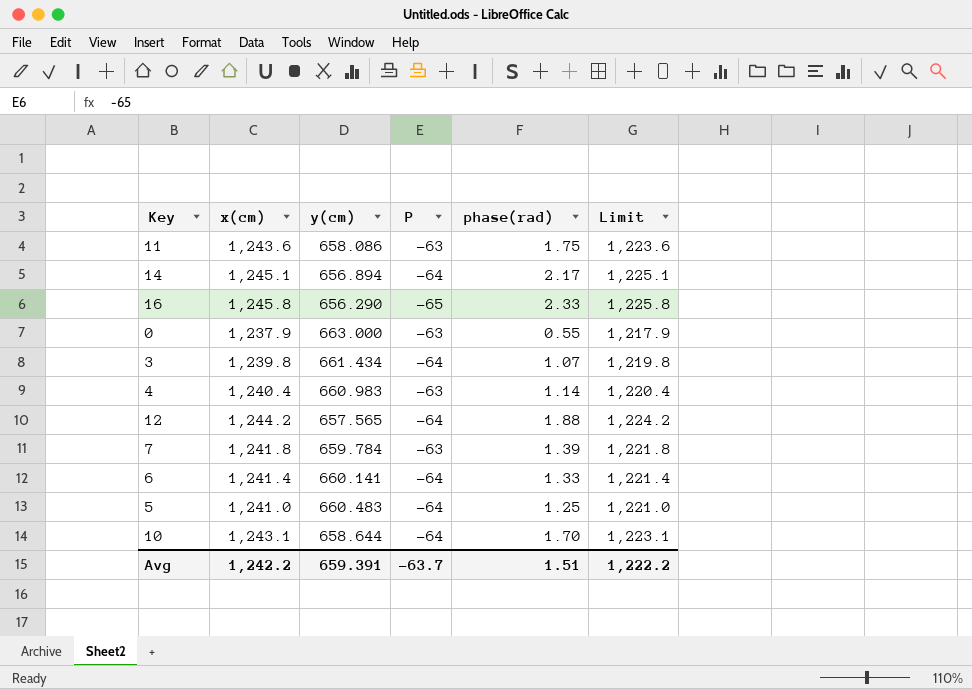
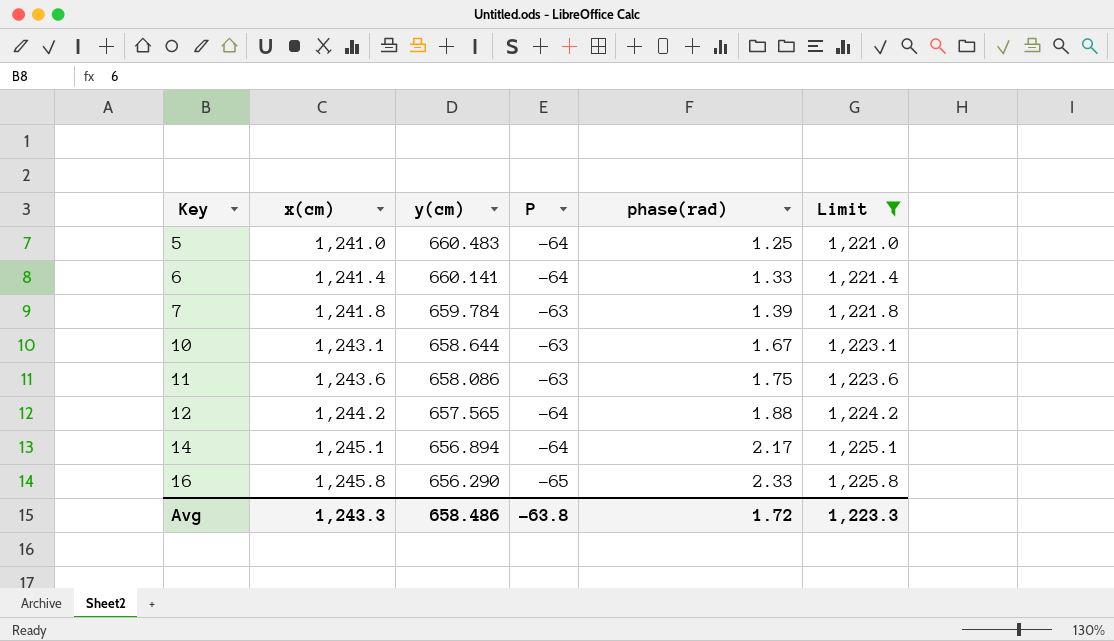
filter: none -> Limit >= 1,221.0
row order: none -> Key ascending
10 | P: -64 -> -63
10 | phase(rad): 1.70 -> 1.67
Avg | x(cm): 1,242.2 -> 1,243.3
Avg | y(cm): 659.391 -> 658.486
Avg | P: -63.7 -> -63.8
Avg | phase(rad): 1.51 -> 1.72
Avg | Limit: 1,222.2 -> 1,223.3

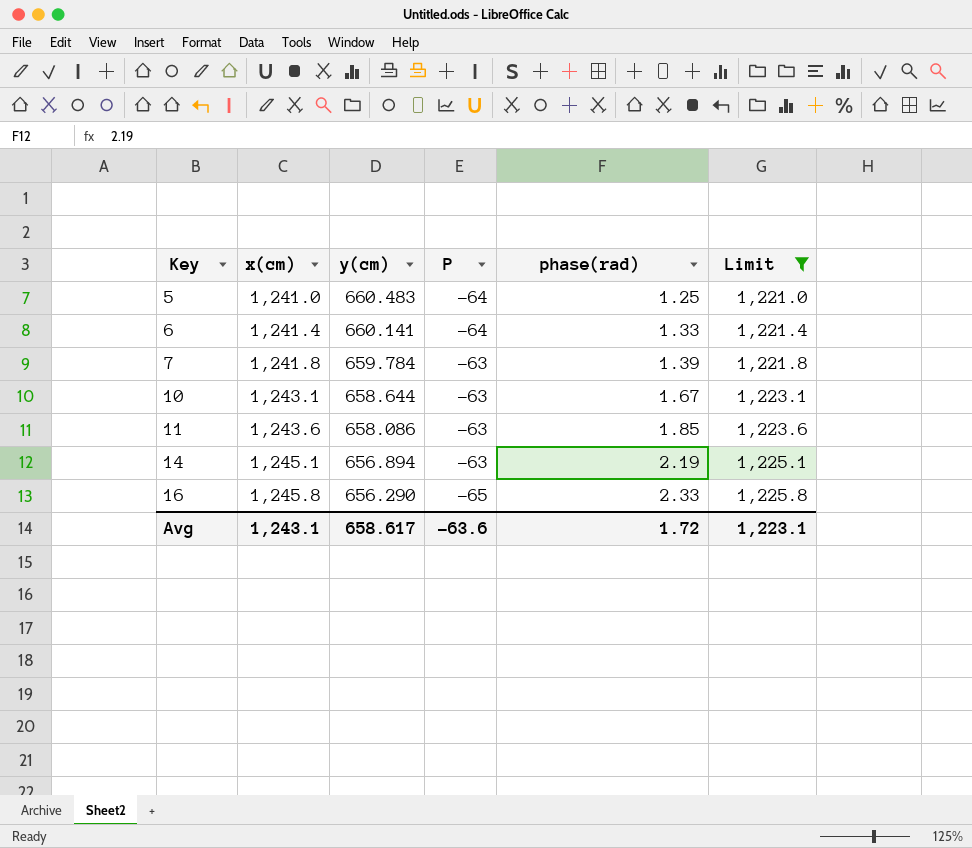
row 12: 1,244.2 | 657.565 | -64 | 1.88 | 1,224.2 -> none
11 | phase(rad): 1.75 -> 1.85
14 | P: -64 -> -63
14 | phase(rad): 2.17 -> 2.19
Avg | x(cm): 1,243.3 -> 1,243.1
Avg | y(cm): 658.486 -> 658.617
Avg | P: -63.8 -> -63.6
Avg | Limit: 1,223.3 -> 1,223.1

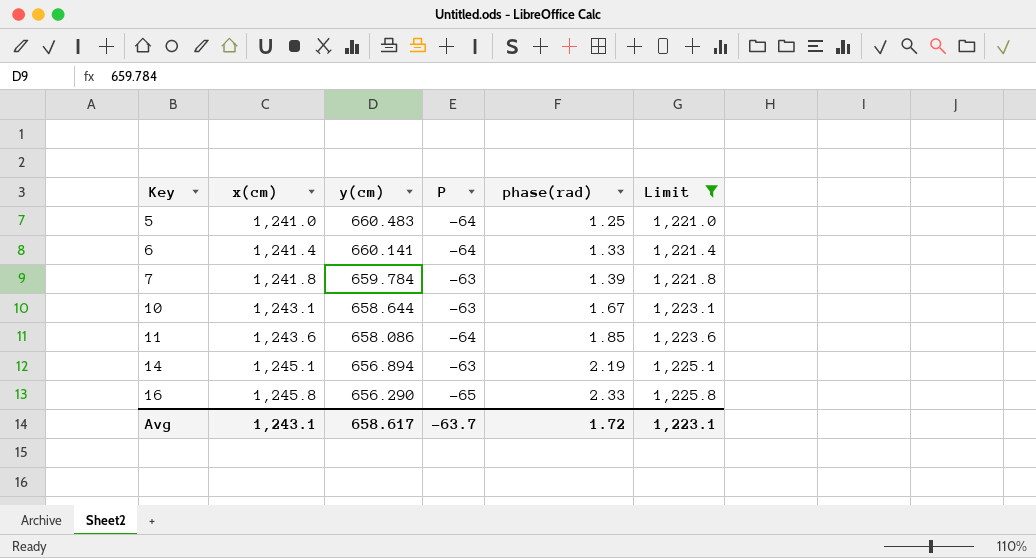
11 | P: -63 -> -64
Avg | P: -63.6 -> -63.7

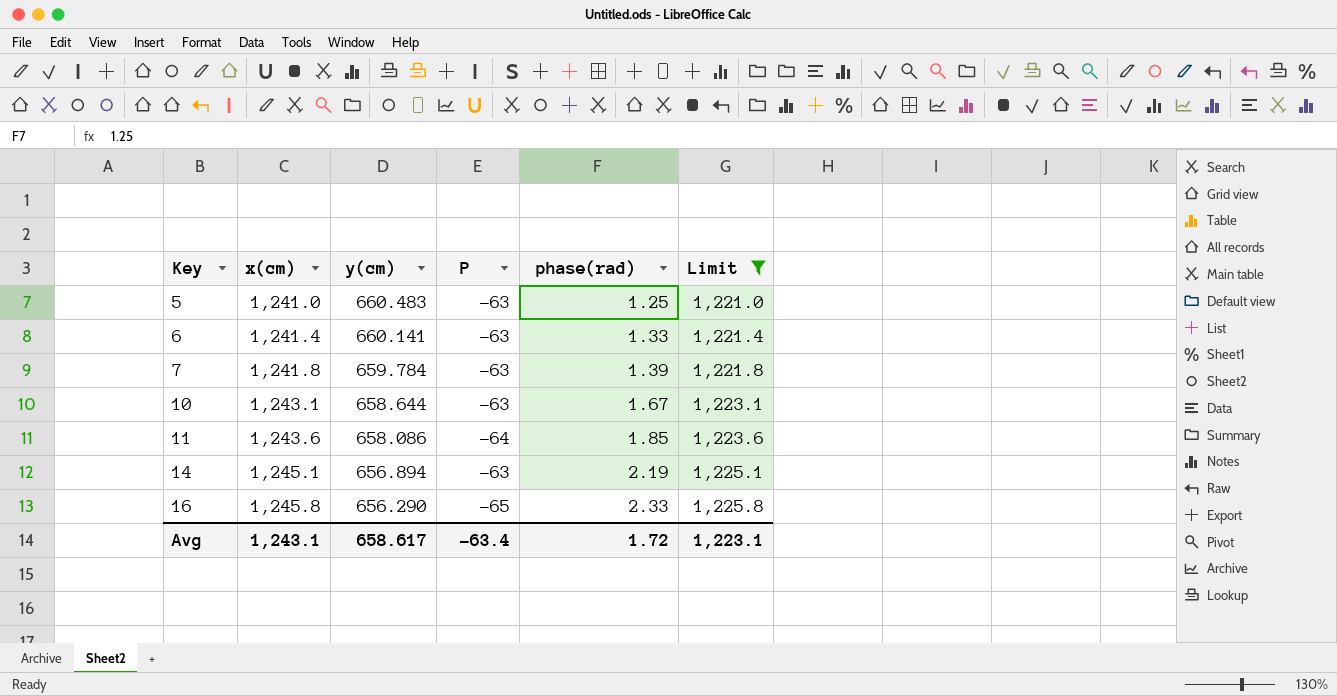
5 | P: -64 -> -63
6 | P: -64 -> -63
Avg | P: -63.7 -> -63.4

